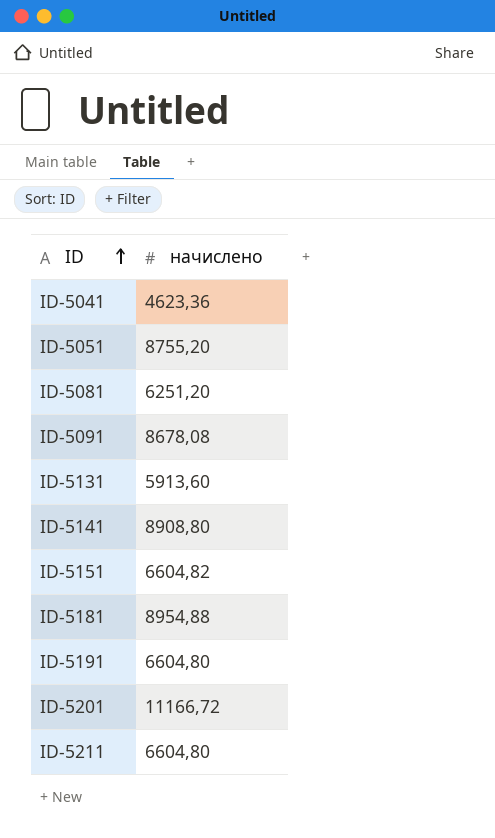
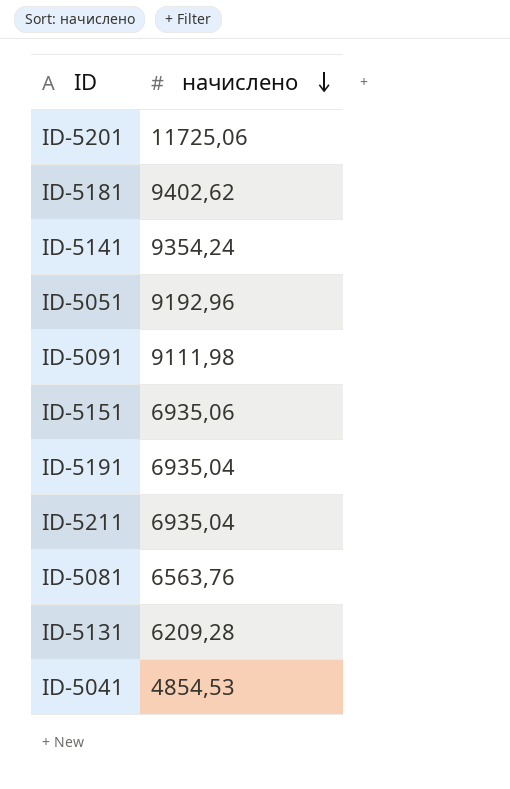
row order: ID ascending -> начислено descending
ID-5201 | начислено: 11166,72 -> 11725,06
ID-5181 | начислено: 8954,88 -> 9402,62
ID-5141 | начислено: 8908,80 -> 9354,24
ID-5051 | начислено: 8755,20 -> 9192,96
ID-5091 | начислено: 8678,08 -> 9111,98
ID-5151 | начислено: 6604,82 -> 6935,06
ID-5191 | начислено: 6604,80 -> 6935,04
ID-5211 | начислено: 6604,80 -> 6935,04
ID-5081 | начислено: 6251,20 -> 6563,76
ID-5131 | начислено: 5913,60 -> 6209,28
ID-5041 | начислено: 4623,36 -> 4854,53

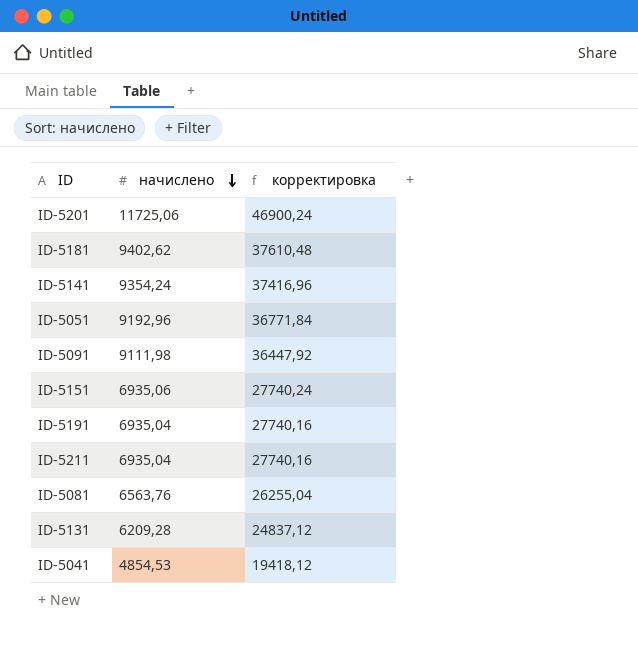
column корректировка | formula: none -> [начислено] * 4

